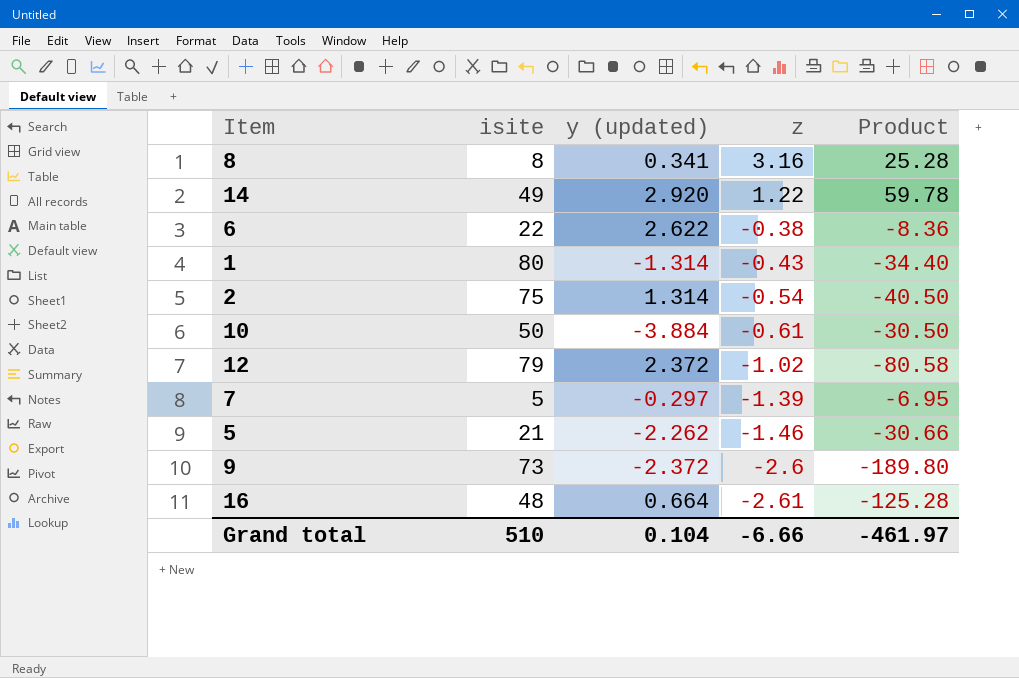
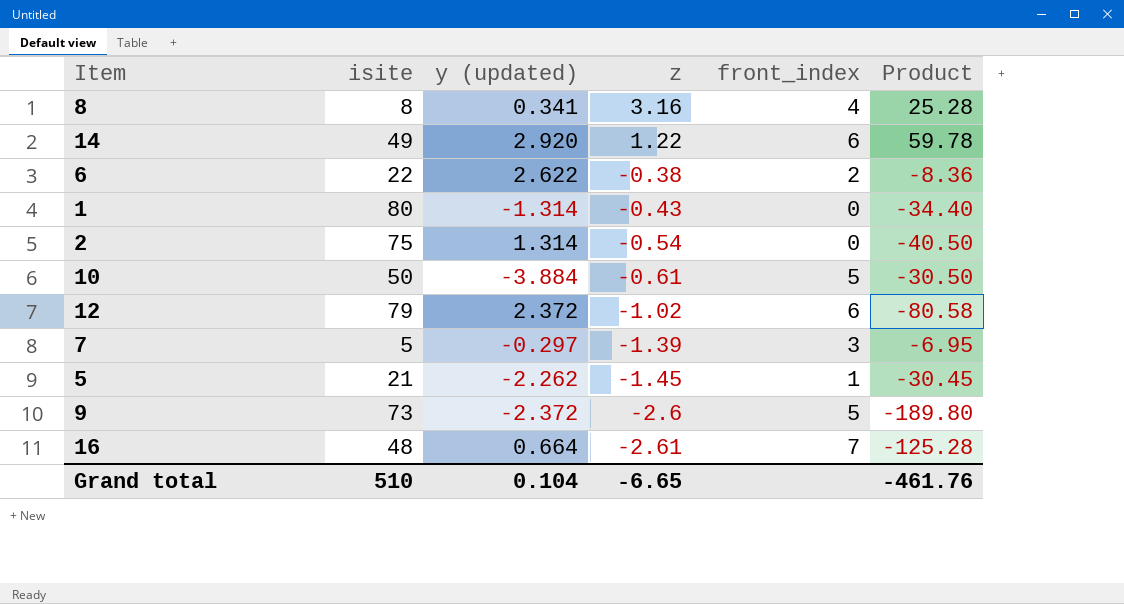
column front_index | position: none -> 5
5 | z: -1.46 -> -1.45
5 | Product: -30.66 -> -30.45
Grand total | z: -6.66 -> -6.65
Grand total | Product: -461.97 -> -461.76

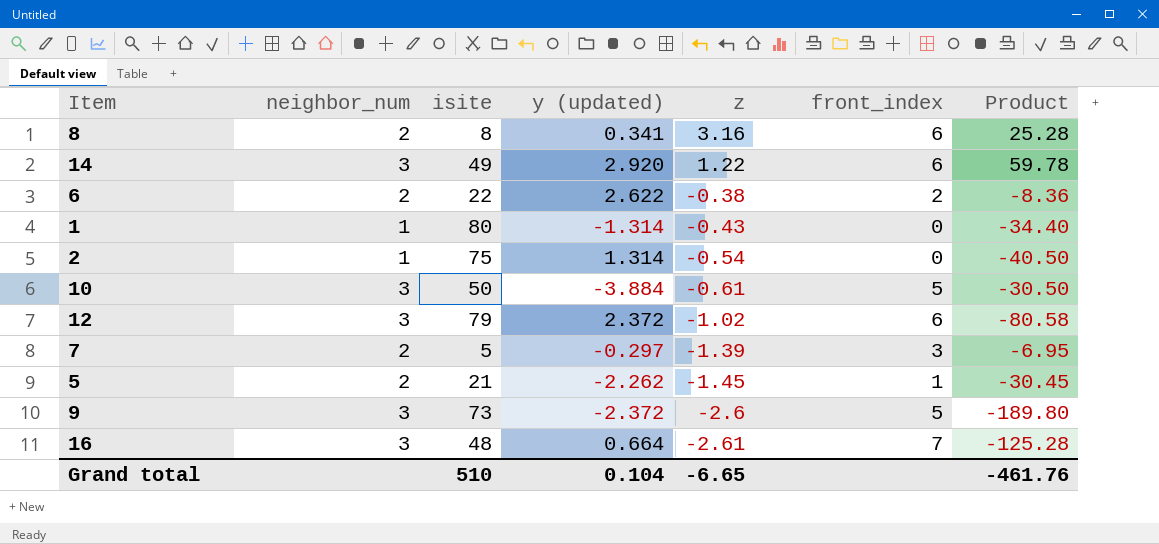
column neighbor_num | position: none -> 2
8 | front_index: 4 -> 6

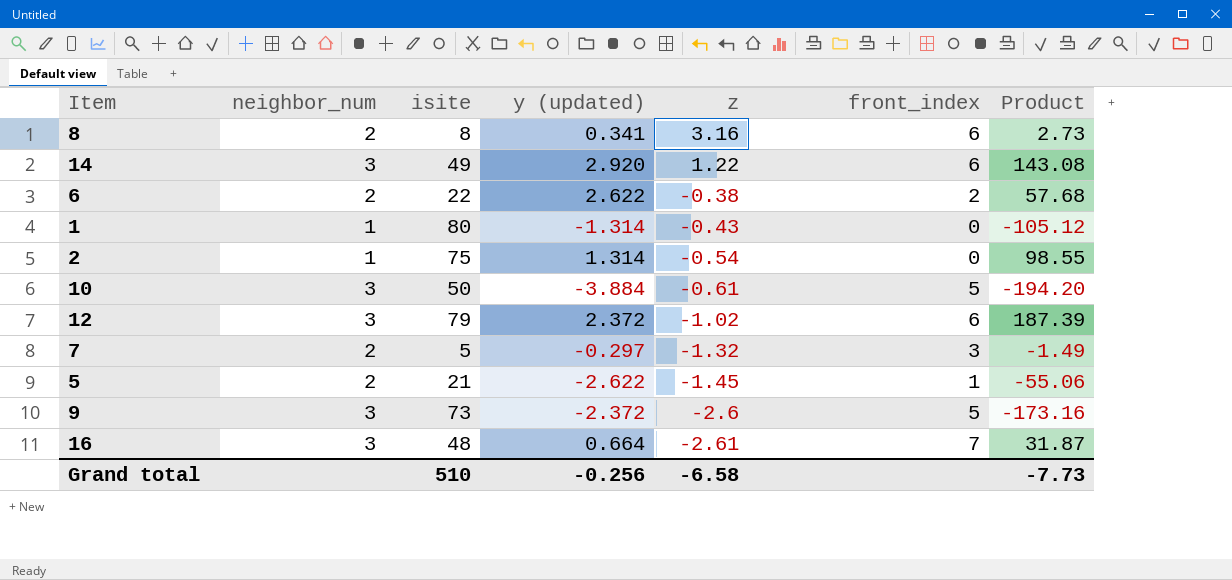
column Product | formula: [isite] * [z] -> [isite] * [y (updated)]
7 | z: -1.39 -> -1.32
5 | y (updated): -2.262 -> -2.622
Grand total | y (updated): 0.104 -> -0.256
Grand total | z: -6.65 -> -6.58
Grand total | Product: -461.76 -> -7.73

